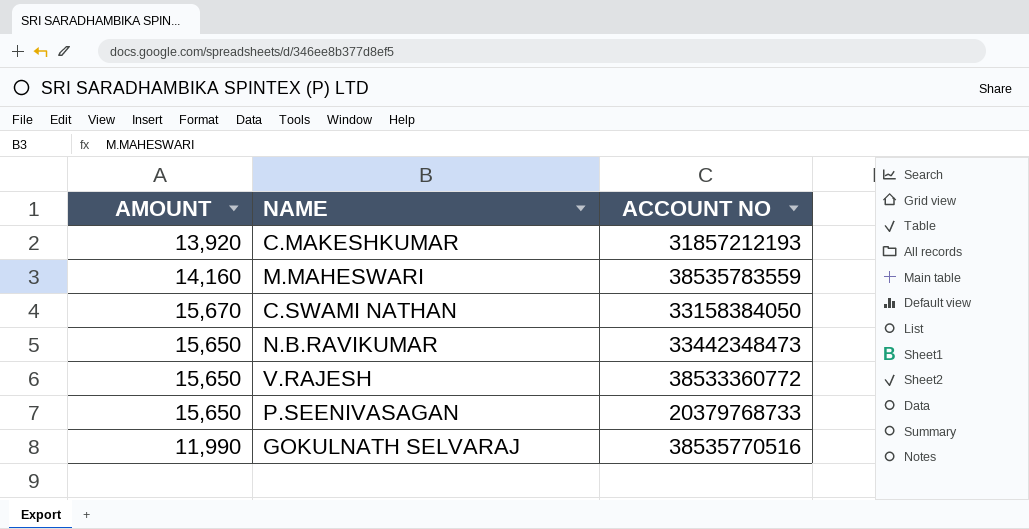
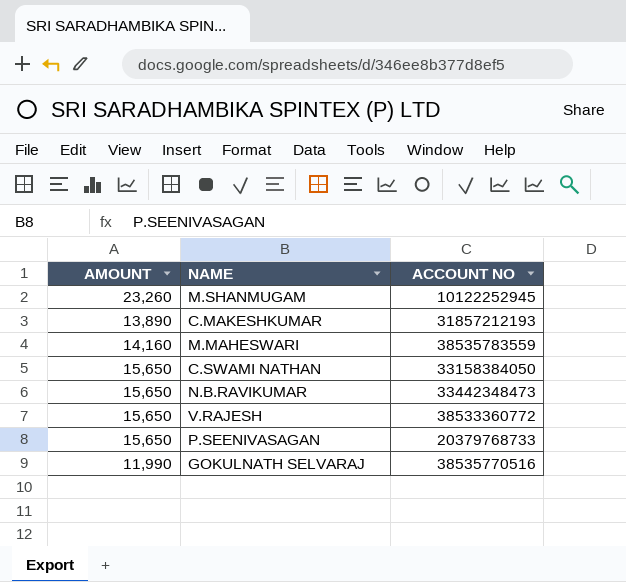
row M.SHANMUGAM: none -> 23,260 | 10122252945
C.MAKESHKUMAR | AMOUNT: 13,920 -> 13,890
C.SWAMI NATHAN | AMOUNT: 15,670 -> 15,650

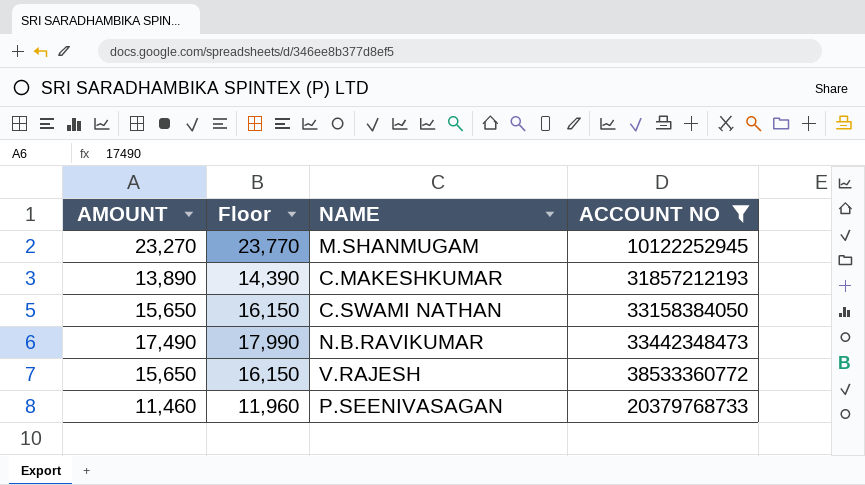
filter: none -> ACCOUNT NO <= 38533360772
column Floor | formula: none -> [AMOUNT] + 500
M.SHANMUGAM | AMOUNT: 23,260 -> 23,270
N.B.RAVIKUMAR | AMOUNT: 15,650 -> 17,490
P.SEENIVASAGAN | AMOUNT: 15,650 -> 11,460

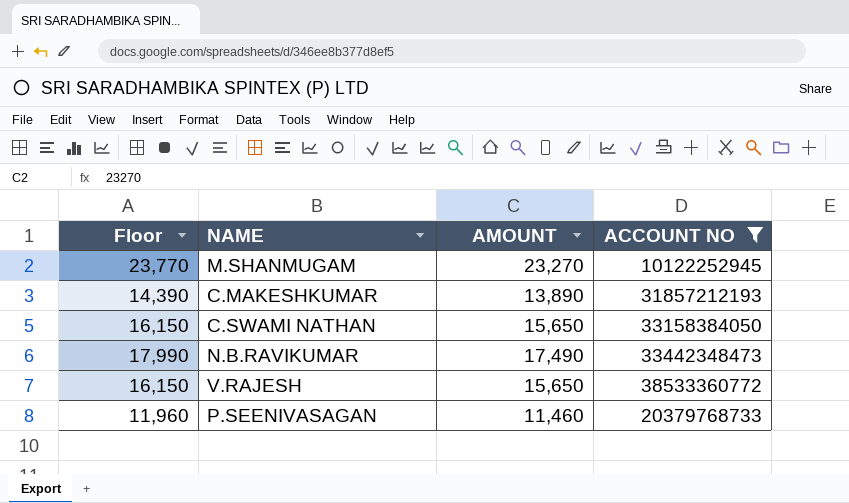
column AMOUNT | position: 1 -> 3

